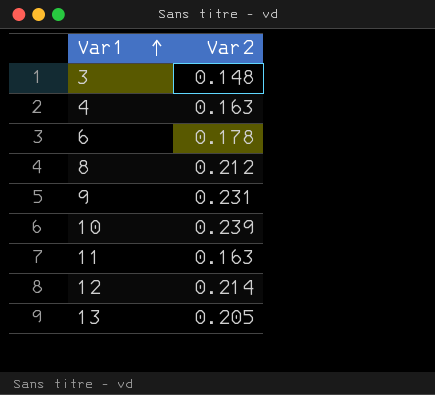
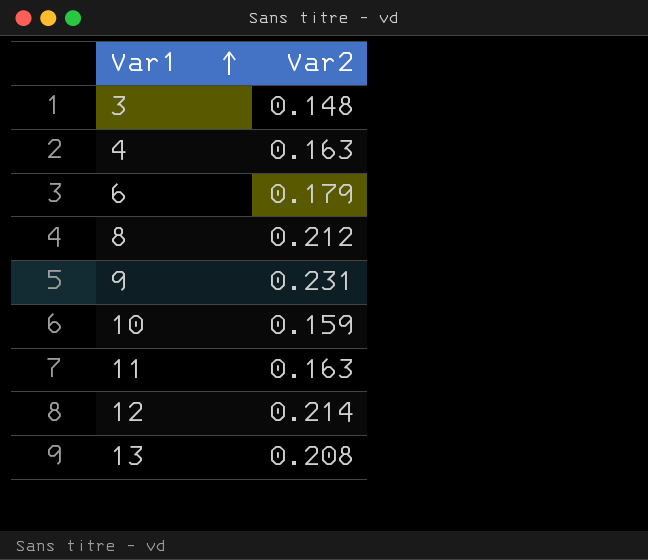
6 | Var2: 0.178 -> 0.179
10 | Var2: 0.239 -> 0.159
13 | Var2: 0.205 -> 0.208

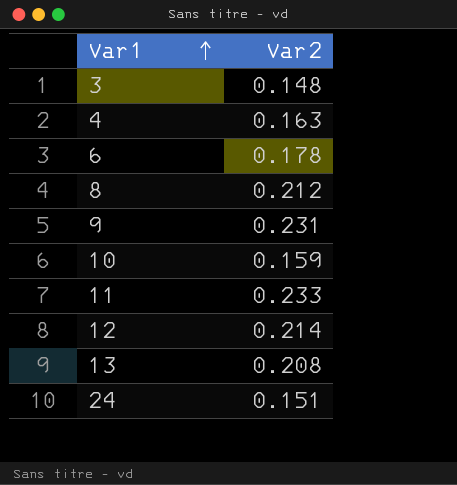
6 | Var2: 0.179 -> 0.178
11 | Var2: 0.163 -> 0.233
row 24: none -> 0.151

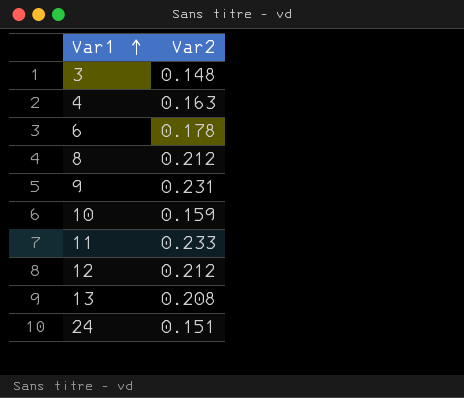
12 | Var2: 0.214 -> 0.212

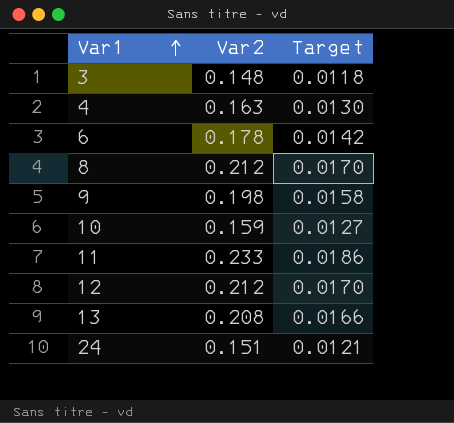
column Target | formula: none -> [Var2] * 0.08
9 | Var2: 0.231 -> 0.198

